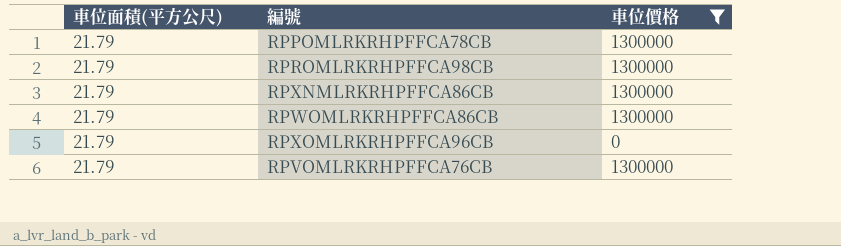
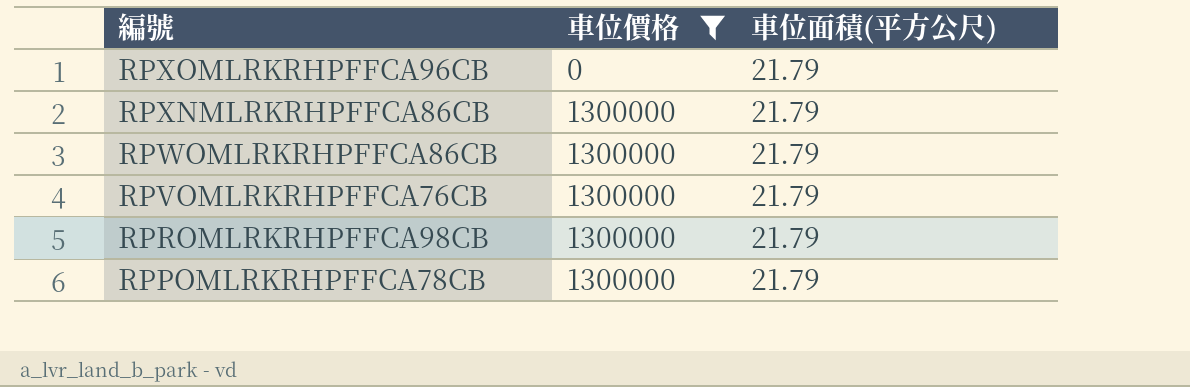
row order: none -> 編號 descending
column 車位面積(平方公尺) | position: 1 -> 3

